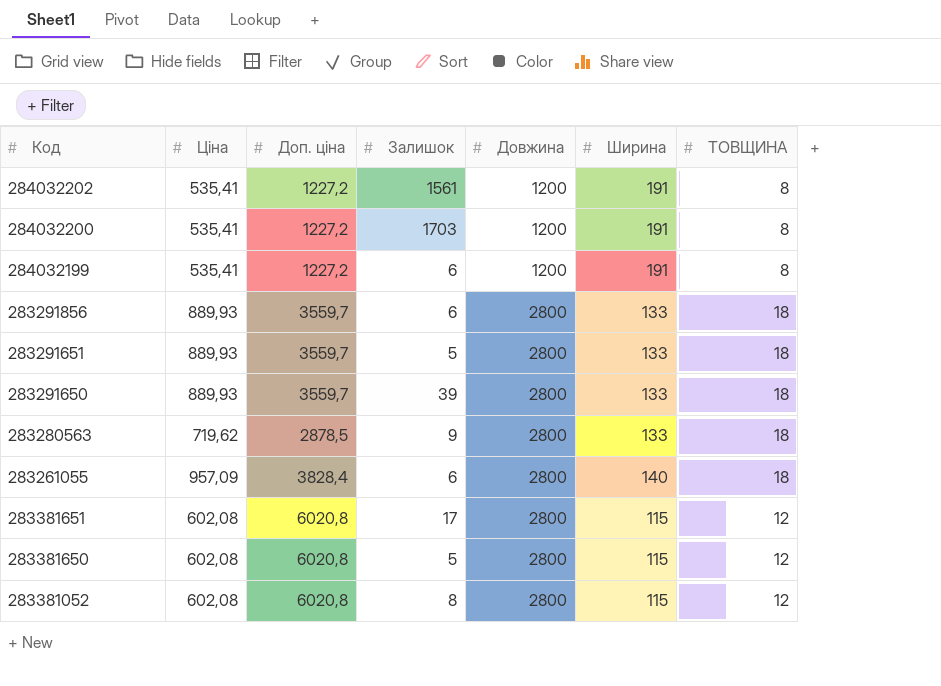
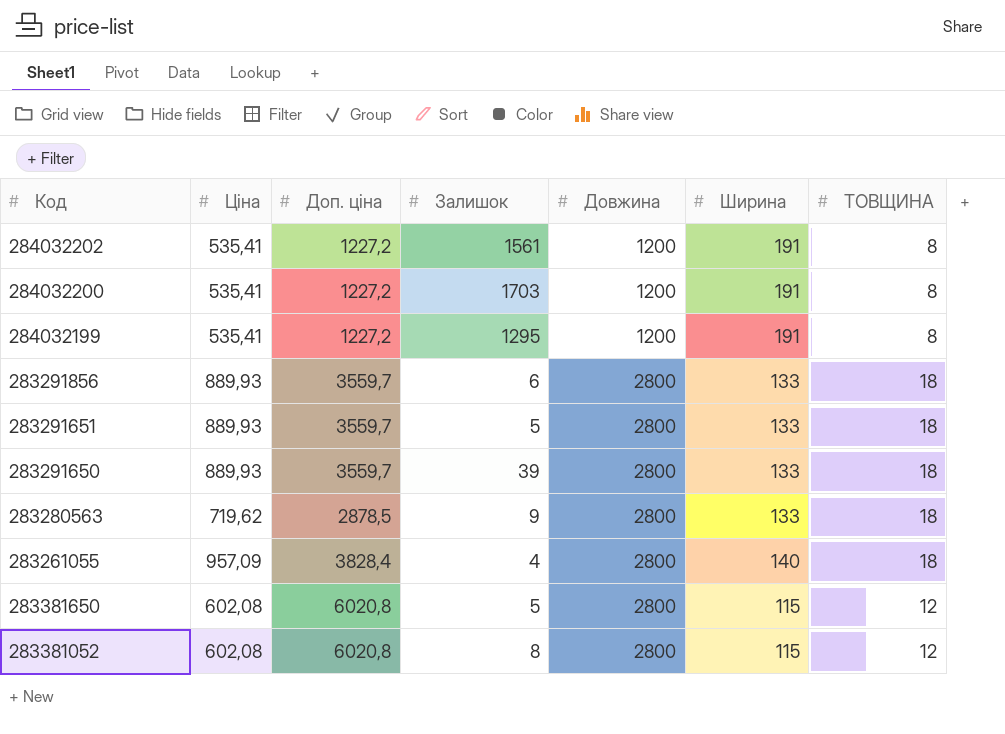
row 283381651: 602,08 | 6020,8 | 17 | 2800 | 115 | 12 -> none
284032199 | Залишок: 6 -> 1295
283261055 | Залишок: 6 -> 4

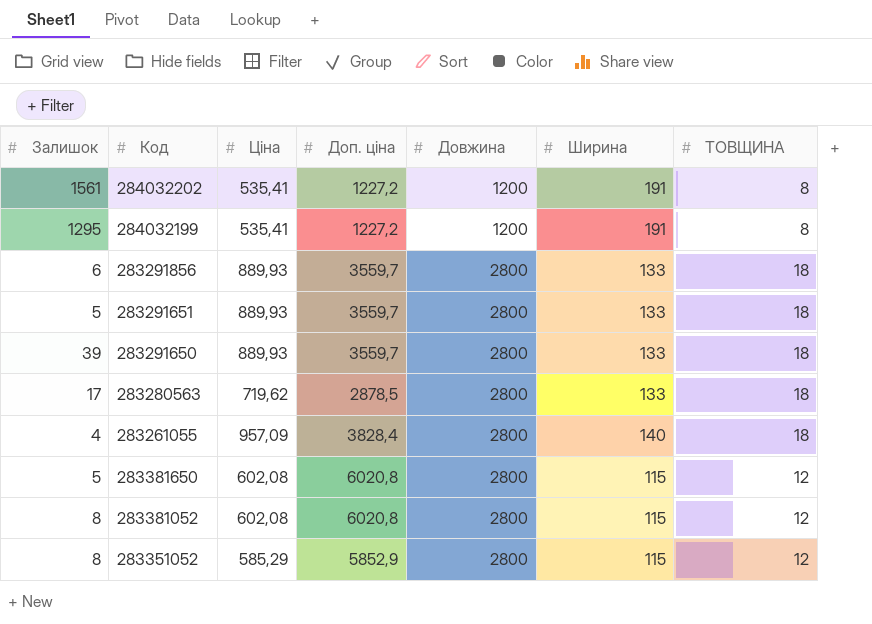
column Залишок | position: 4 -> 1
row 284032200: 535,41 | 1227,2 | 1703 | 1200 | 191 | 8 -> none
283280563 | Залишок: 9 -> 17
row 283351052: none -> 8 | 585,29 | 5852,9 | 2800 | 115 | 12

